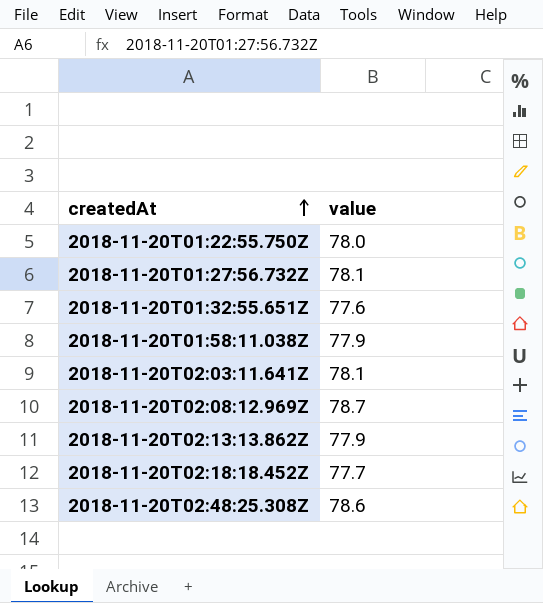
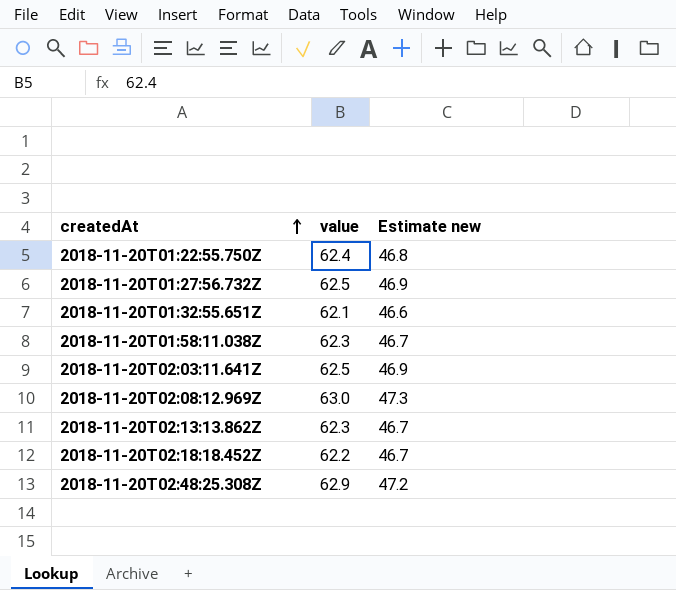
column Estimate new | formula: none -> [value] * 0.75
2018-11-20T01:22:55.750Z | value: 78.0 -> 62.4
2018-11-20T01:27:56.732Z | value: 78.1 -> 62.5
2018-11-20T01:32:55.651Z | value: 77.6 -> 62.1
2018-11-20T01:58:11.038Z | value: 77.9 -> 62.3
2018-11-20T02:03:11.641Z | value: 78.1 -> 62.5
2018-11-20T02:08:12.969Z | value: 78.7 -> 63.0
2018-11-20T02:13:13.862Z | value: 77.9 -> 62.3
2018-11-20T02:18:18.452Z | value: 77.7 -> 62.2
2018-11-20T02:48:25.308Z | value: 78.6 -> 62.9

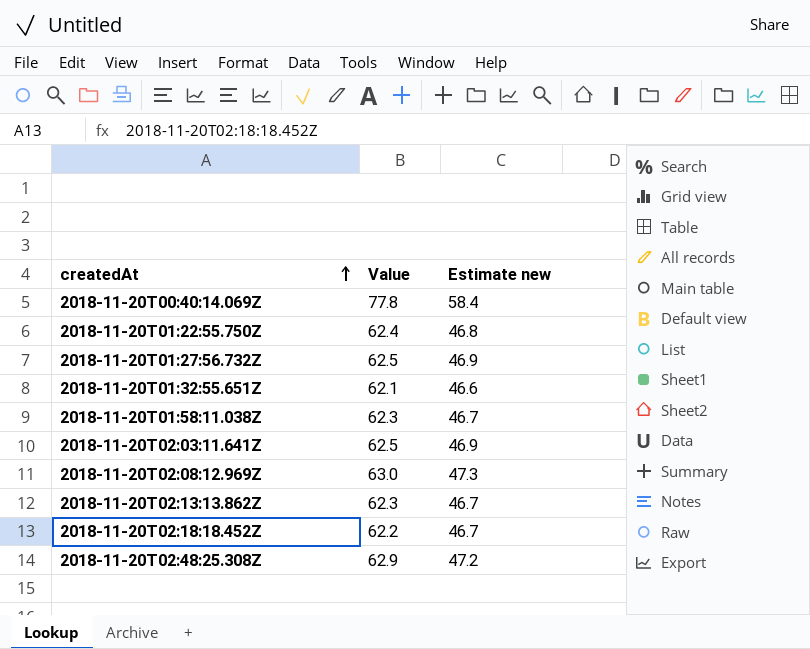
column name: value -> Value
row 2018-11-20T00:40:14.069Z: none -> 77.8 | 58.4

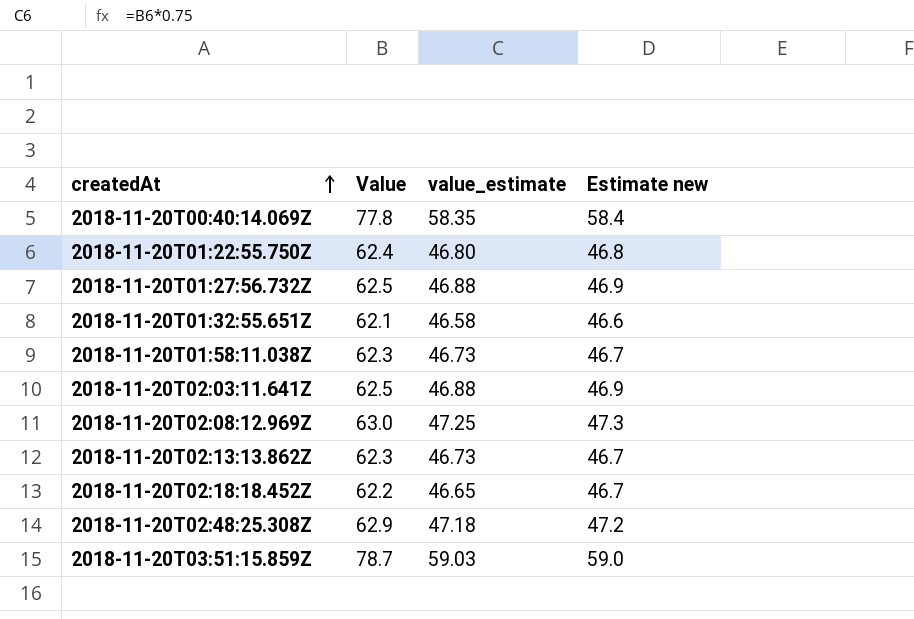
column value_estimate | formula: none -> [Value] * 0.75
row 2018-11-20T03:51:15.859Z: none -> 78.7 | 59.03 | 59.0

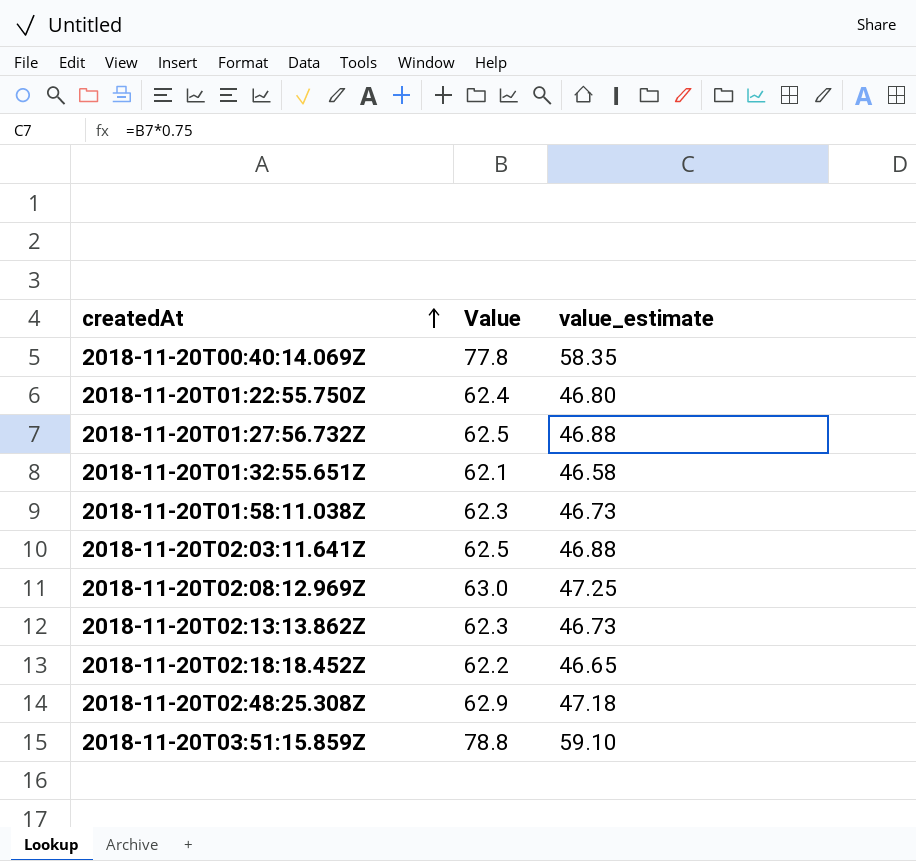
column Estimate new | formula: [Value] * 0.75 -> none
2018-11-20T03:51:15.859Z | Value: 78.7 -> 78.8
2018-11-20T03:51:15.859Z | value_estimate: 59.03 -> 59.10

